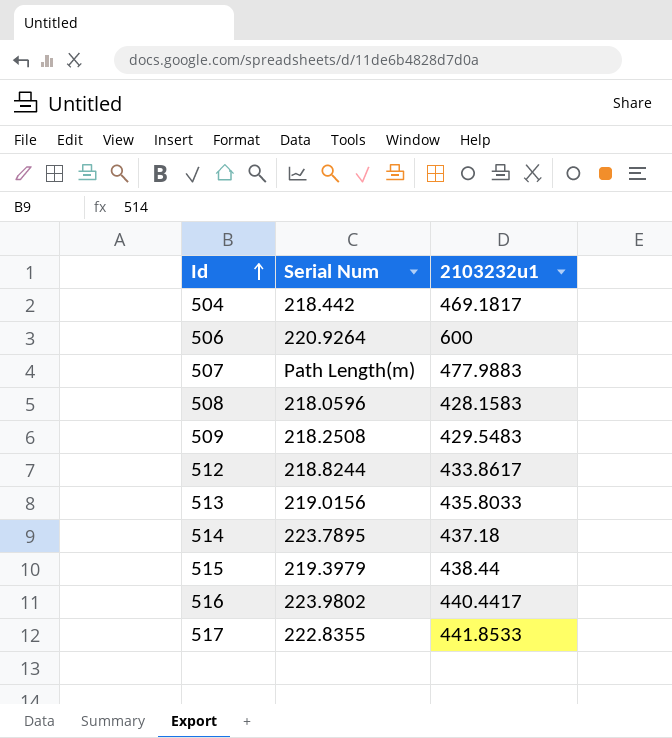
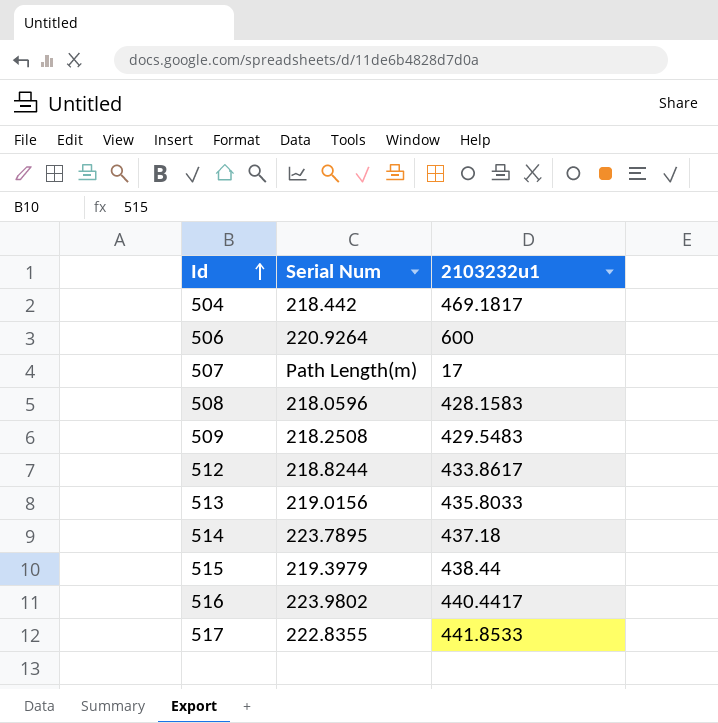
507 | 2103232u1: 477.9883 -> 17

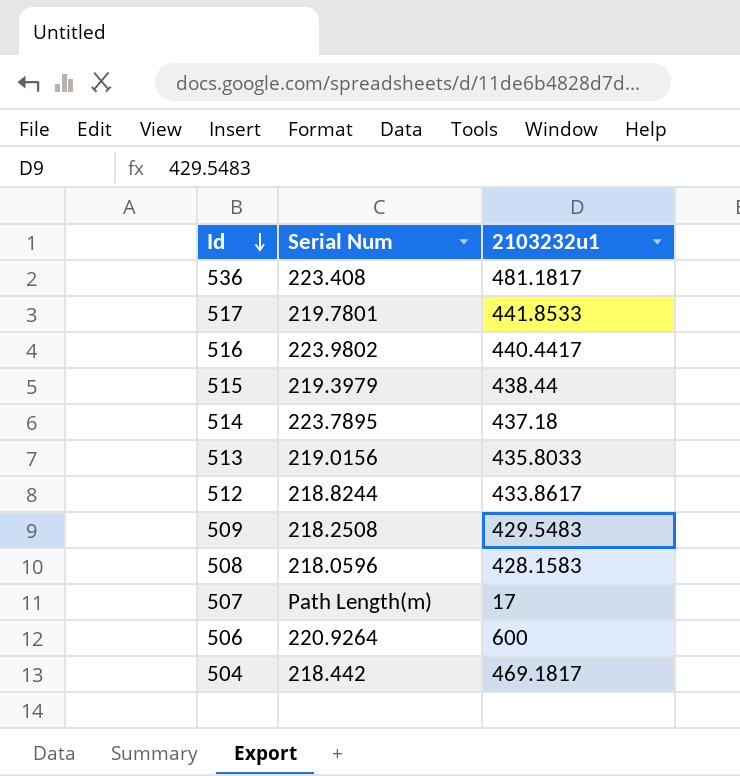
row order: Id ascending -> Id descending
row 536: none -> 223.408 | 481.1817
517 | Serial Num: 222.8355 -> 219.7801

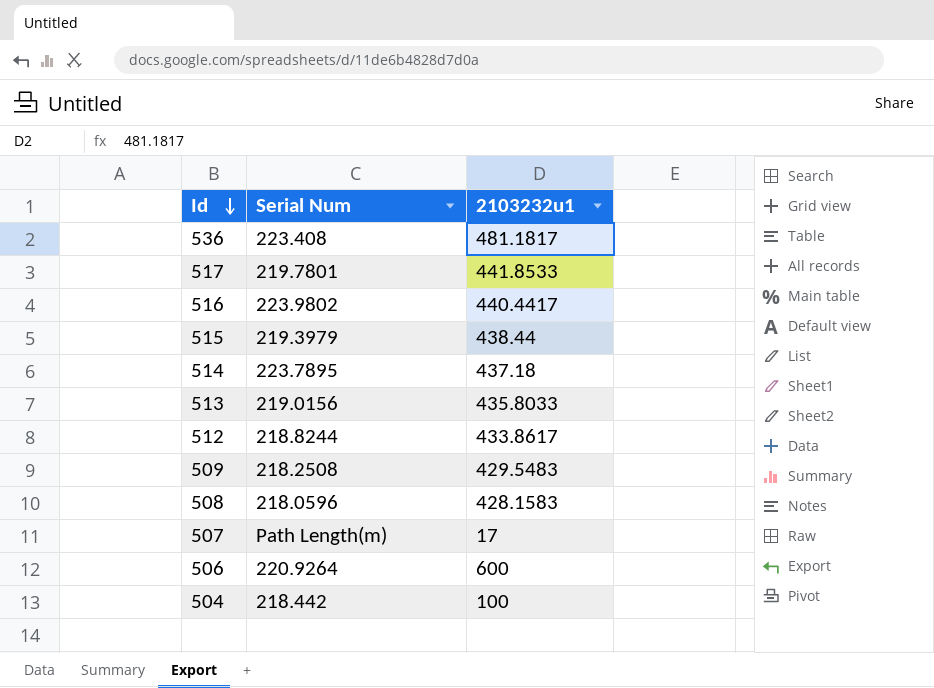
504 | 2103232u1: 469.1817 -> 100

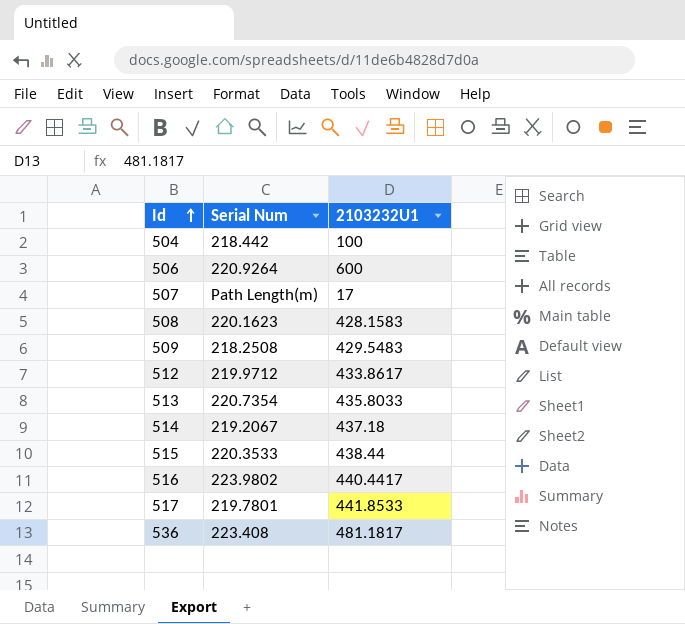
row order: Id descending -> Id ascending
column name: 2103232u1 -> 2103232U1
508 | Serial Num: 218.0596 -> 220.1623
512 | Serial Num: 218.8244 -> 219.9712
513 | Serial Num: 219.0156 -> 220.7354
514 | Serial Num: 223.7895 -> 219.2067
515 | Serial Num: 219.3979 -> 220.3533

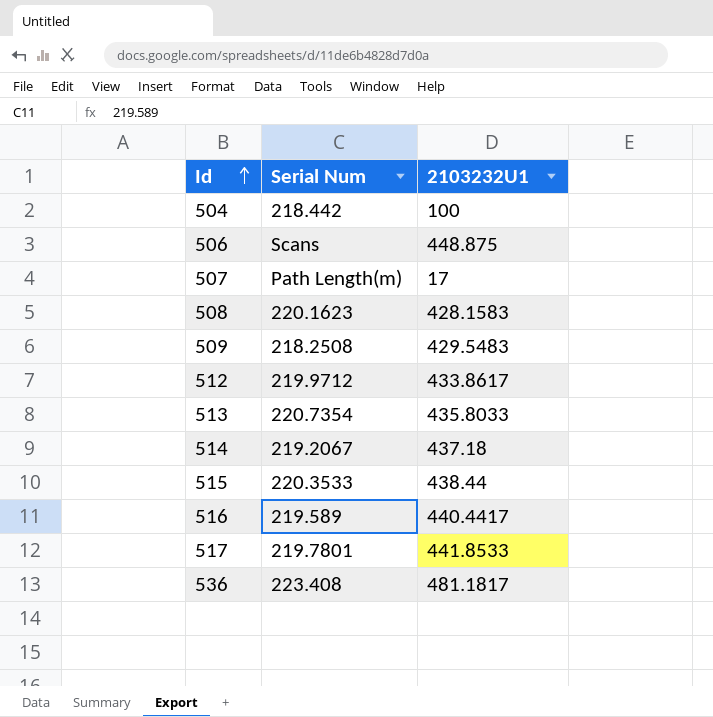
506 | Serial Num: 220.9264 -> Scans
506 | 2103232U1: 600 -> 448.875
516 | Serial Num: 223.9802 -> 219.589

